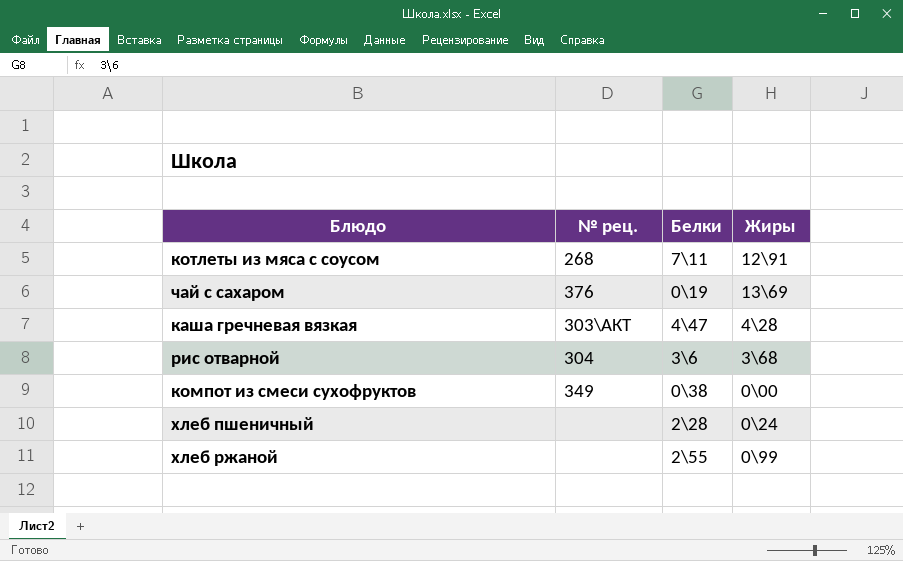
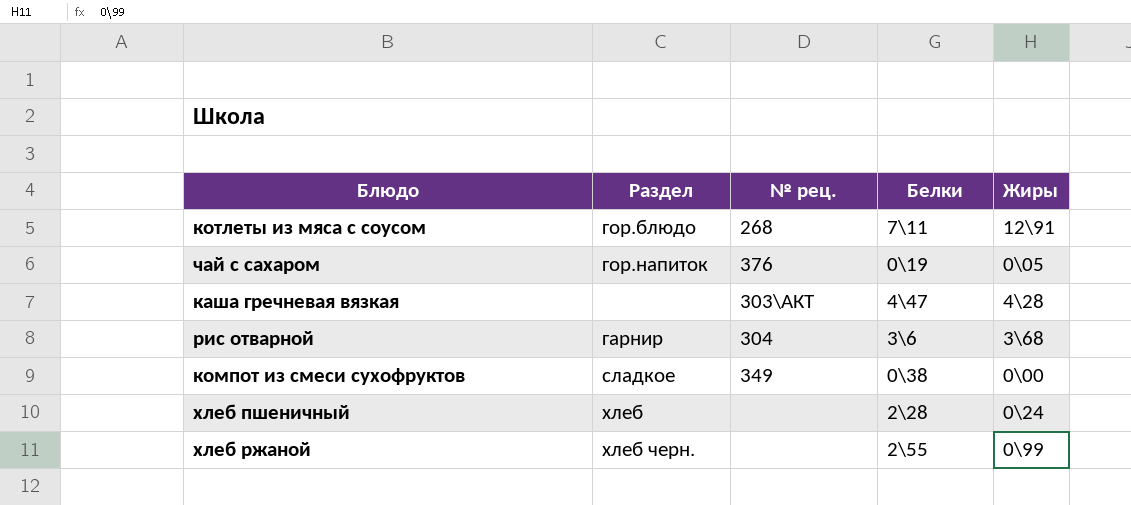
column Раздел | position: none -> 2
чай с сахаром | Жиры: 13\69 -> 0\05

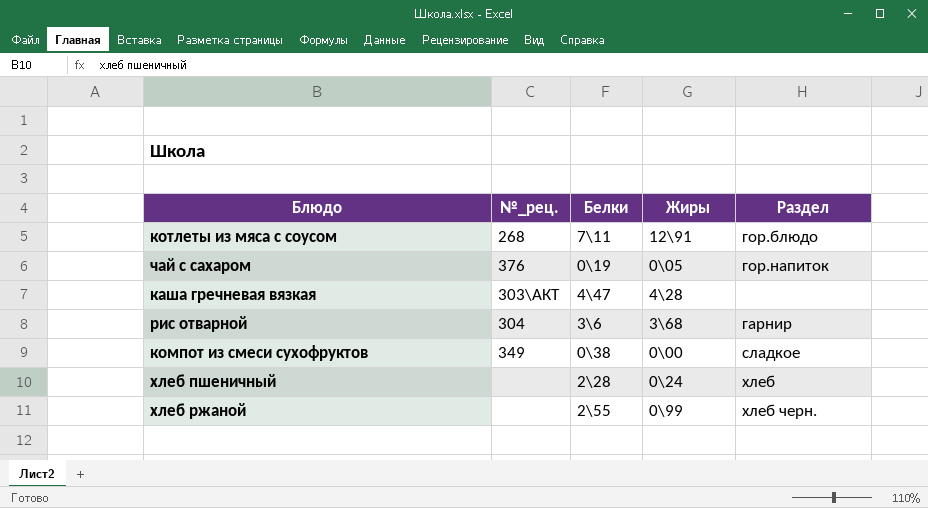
column name: № рец. -> №_рец.
column Раздел | position: 2 -> 5

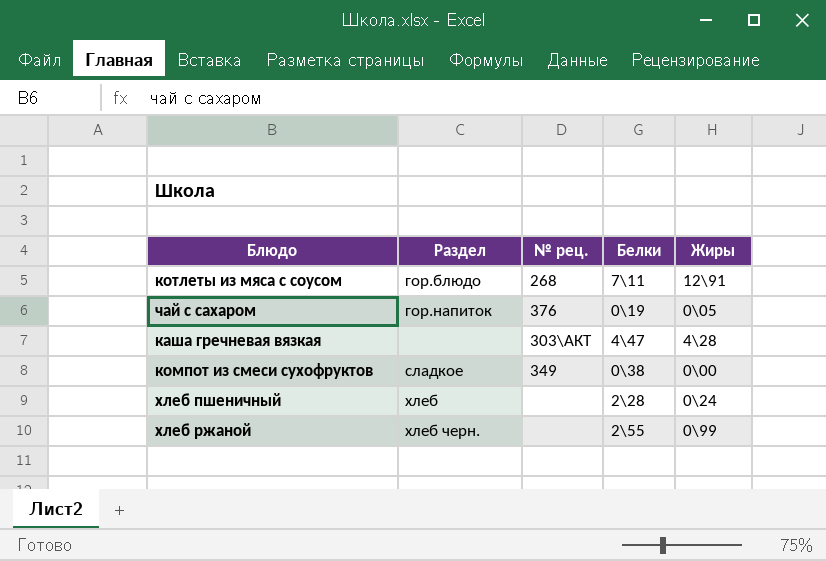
column Раздел | position: 5 -> 2
column name: №_рец. -> № рец.
row рис отварной: 304 | 3\6 | 3\68 | гарнир -> none

